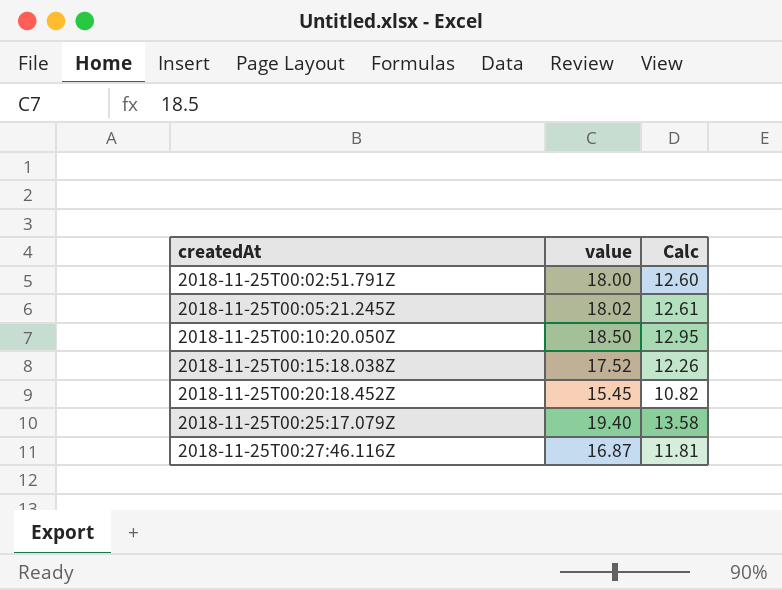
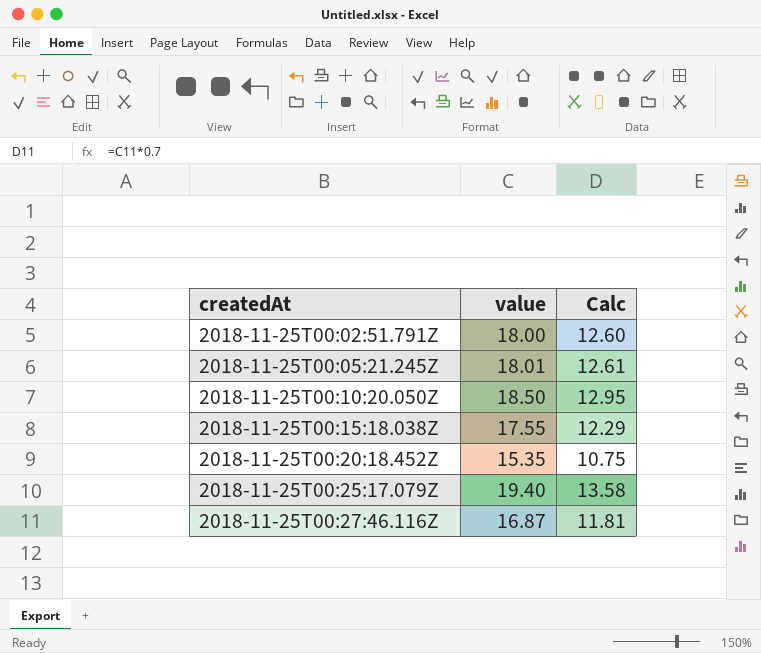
2018-11-25T00:05:21.245Z | value: 18.02 -> 18.01
2018-11-25T00:15:18.038Z | value: 17.52 -> 17.55
2018-11-25T00:15:18.038Z | Calc: 12.26 -> 12.29
2018-11-25T00:20:18.452Z | value: 15.45 -> 15.35
2018-11-25T00:20:18.452Z | Calc: 10.82 -> 10.75

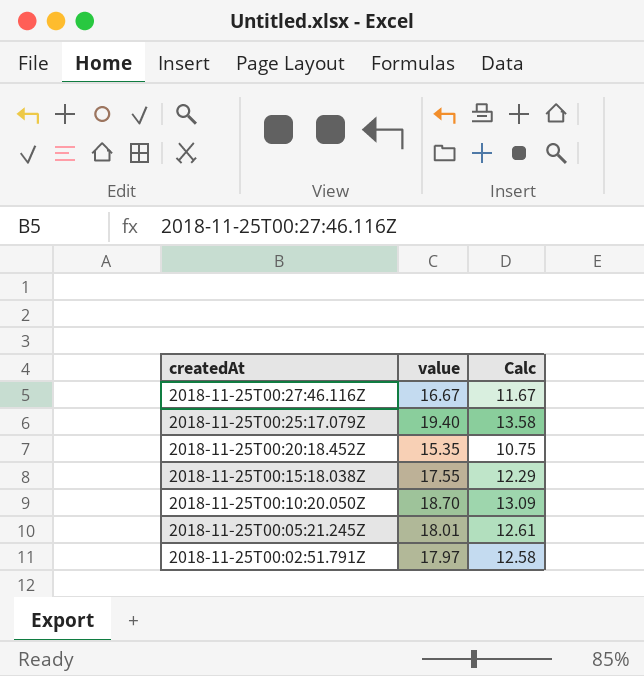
row order: createdAt ascending -> createdAt descending
2018-11-25T00:27:46.116Z | value: 16.87 -> 16.67
2018-11-25T00:27:46.116Z | Calc: 11.81 -> 11.67
2018-11-25T00:10:20.050Z | value: 18.50 -> 18.70
2018-11-25T00:10:20.050Z | Calc: 12.95 -> 13.09
2018-11-25T00:02:51.791Z | value: 18.00 -> 17.97
2018-11-25T00:02:51.791Z | Calc: 12.60 -> 12.58

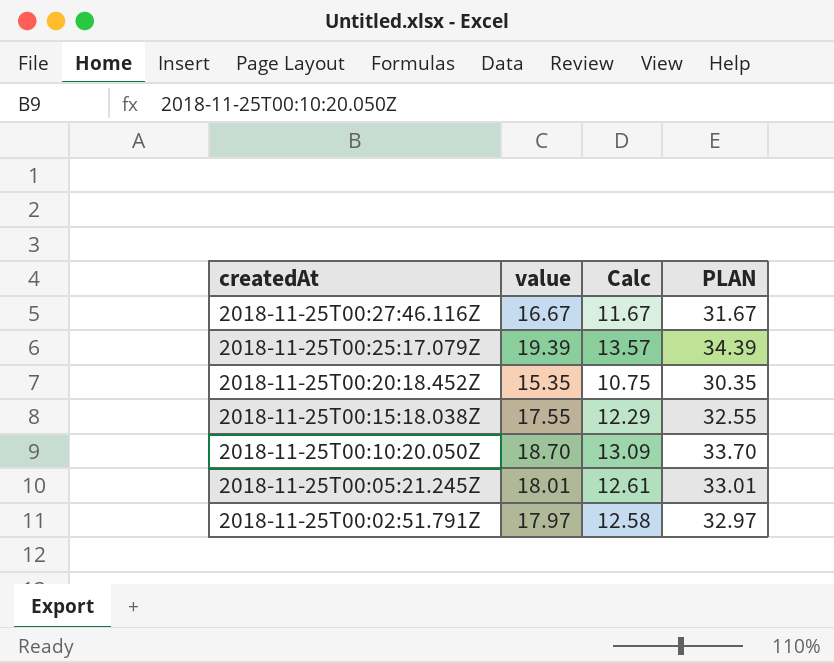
column PLAN | formula: none -> [value] + 15
2018-11-25T00:25:17.079Z | value: 19.40 -> 19.39
2018-11-25T00:25:17.079Z | Calc: 13.58 -> 13.57

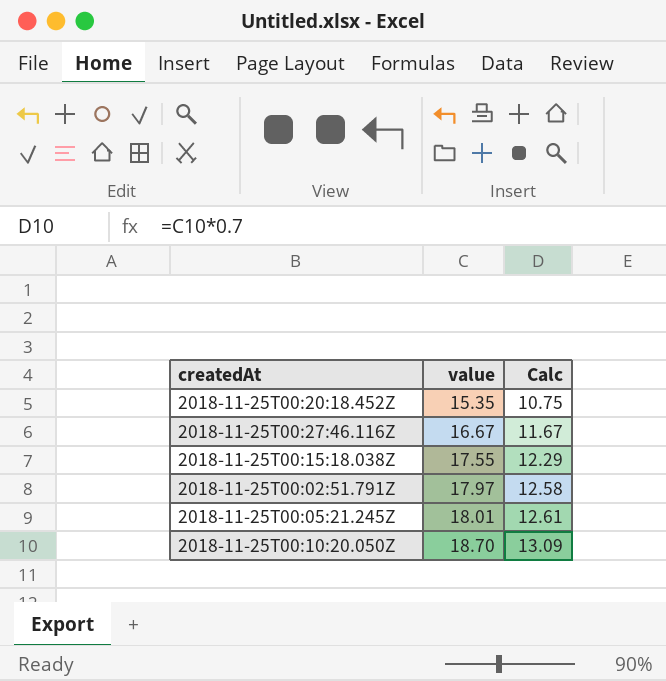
row order: createdAt descending -> value ascending
column PLAN | formula: [value] + 15 -> none
row 2018-11-25T00:25:17.079Z: 19.39 | 13.57 | 34.39 -> none

